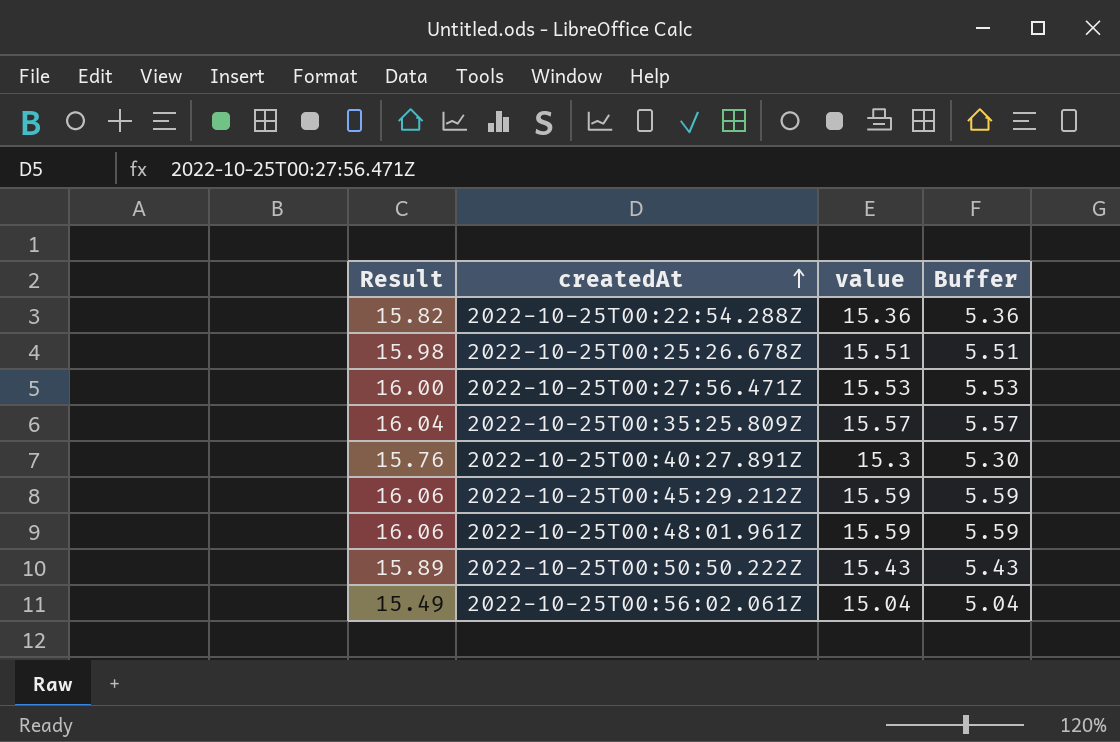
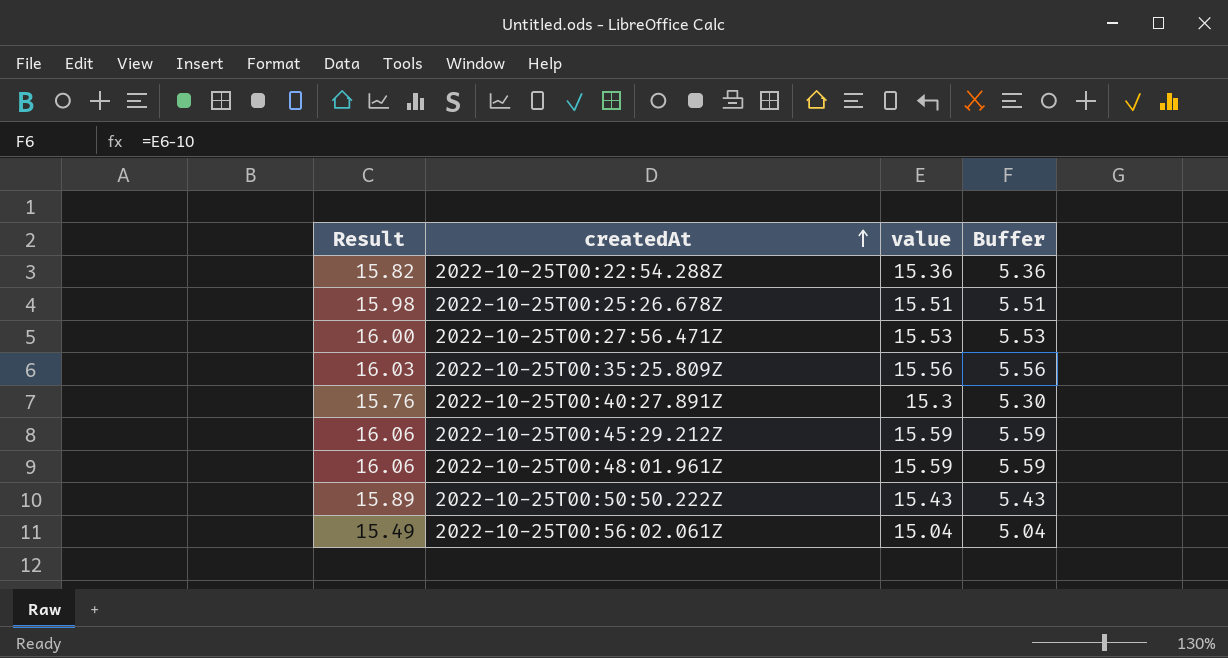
2022-10-25T00:35:25.809Z | Result: 16.04 -> 16.03
2022-10-25T00:35:25.809Z | value: 15.57 -> 15.56
2022-10-25T00:35:25.809Z | Buffer: 5.57 -> 5.56

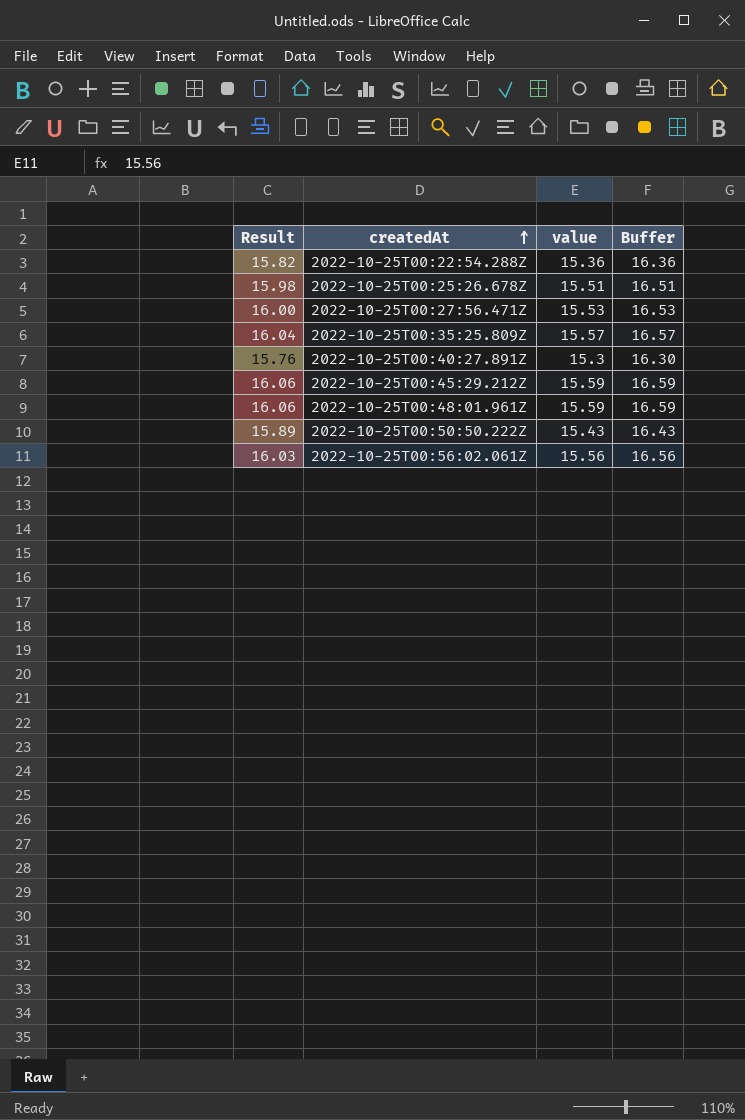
column Buffer | formula: [value] - 10 -> [value] + 1
2022-10-25T00:35:25.809Z | Result: 16.03 -> 16.04
2022-10-25T00:35:25.809Z | value: 15.56 -> 15.57
2022-10-25T00:56:02.061Z | Result: 15.49 -> 16.03
2022-10-25T00:56:02.061Z | value: 15.04 -> 15.56

